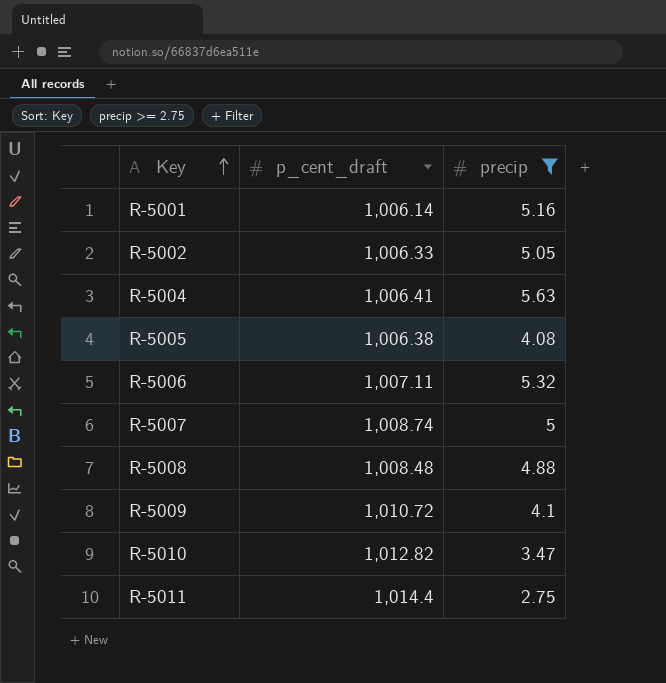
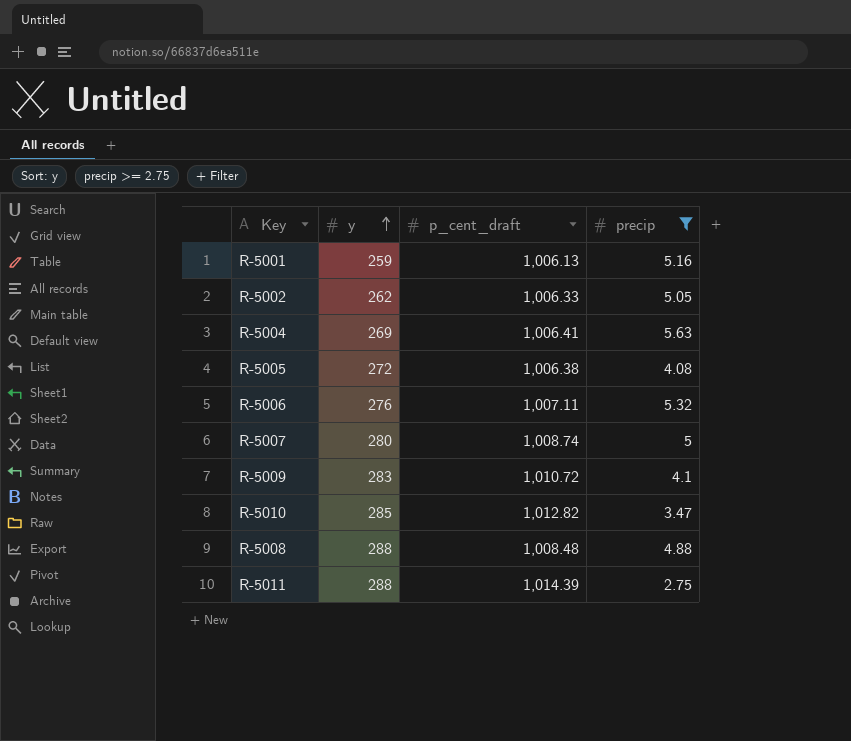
row order: Key ascending -> y ascending
column y | position: none -> 2
R-5001 | p_cent_draft: 1,006.14 -> 1,006.13
R-5011 | p_cent_draft: 1,014.4 -> 1,014.39

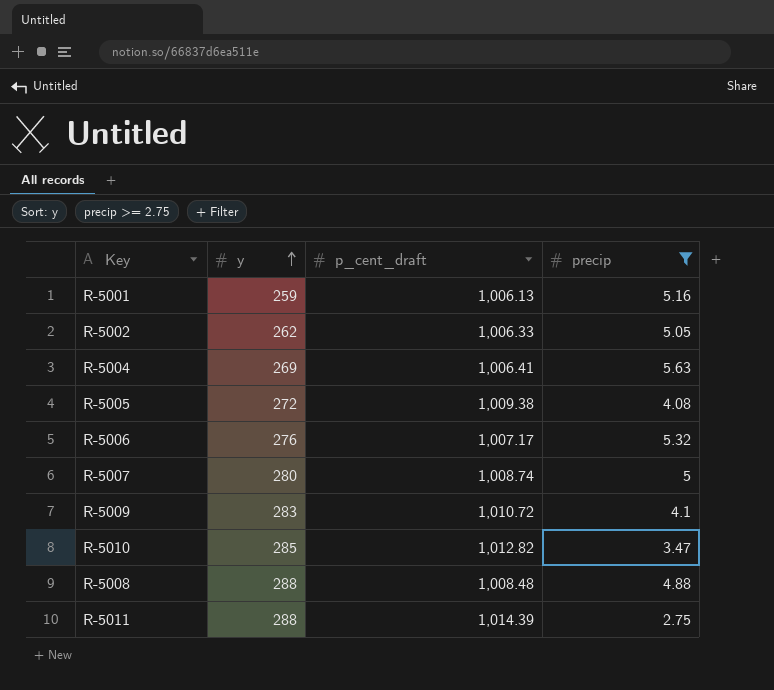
R-5005 | p_cent_draft: 1,006.38 -> 1,009.38
R-5006 | p_cent_draft: 1,007.11 -> 1,007.17

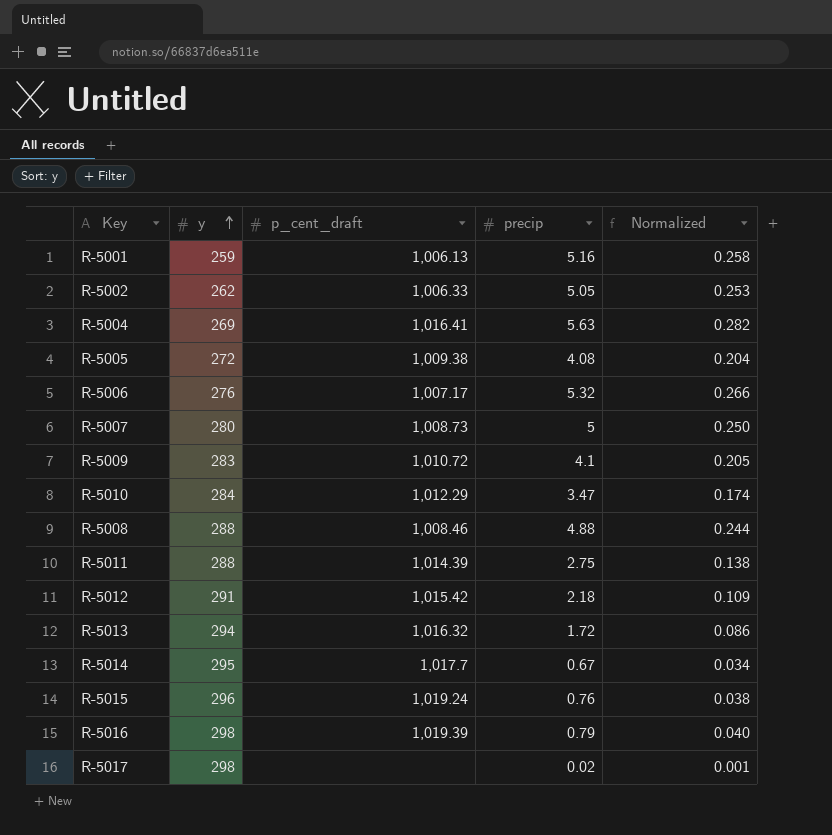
filter: precip >= 2.75 -> none
column Normalized | formula: none -> [precip] * 0.05
R-5004 | p_cent_draft: 1,006.41 -> 1,016.41
R-5007 | p_cent_draft: 1,008.74 -> 1,008.73
R-5010 | y: 285 -> 284
R-5010 | p_cent_draft: 1,012.82 -> 1,012.29
R-5008 | p_cent_draft: 1,008.48 -> 1,008.46

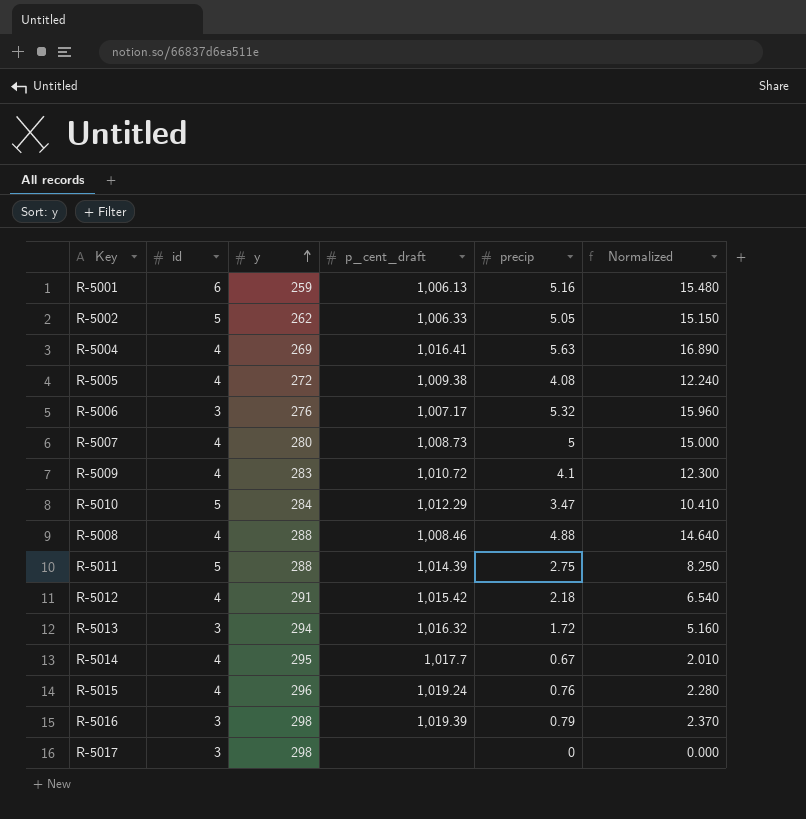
column id | position: none -> 2
column Normalized | formula: [precip] * 0.05 -> [precip] * 3
R-5017 | precip: 0.02 -> 0

